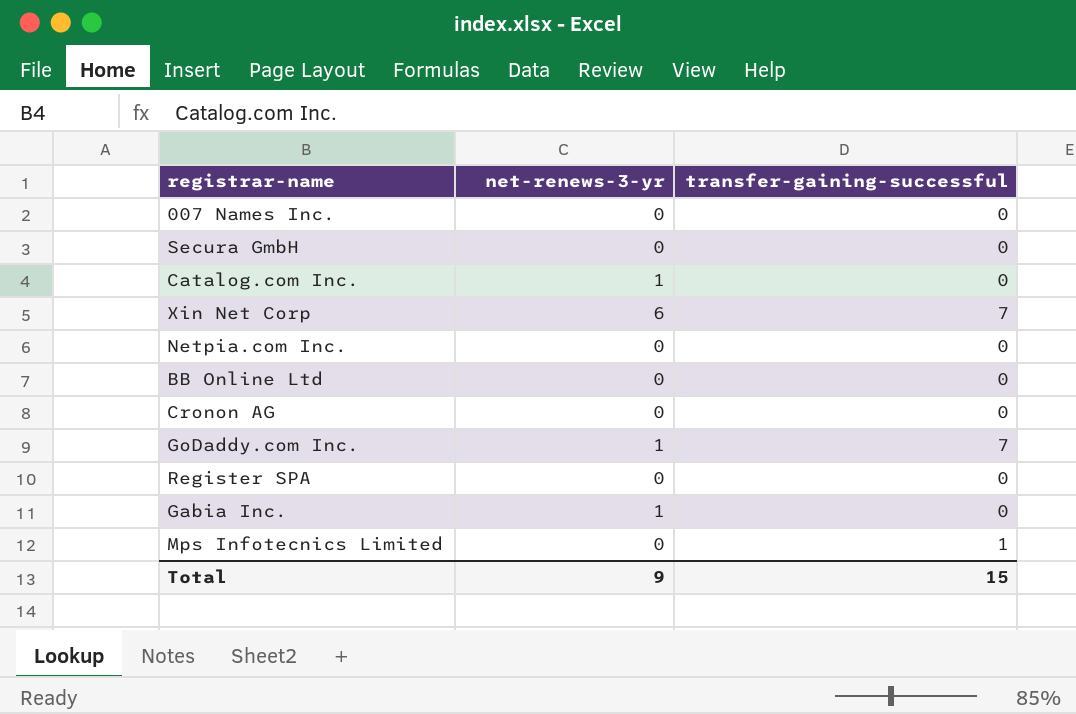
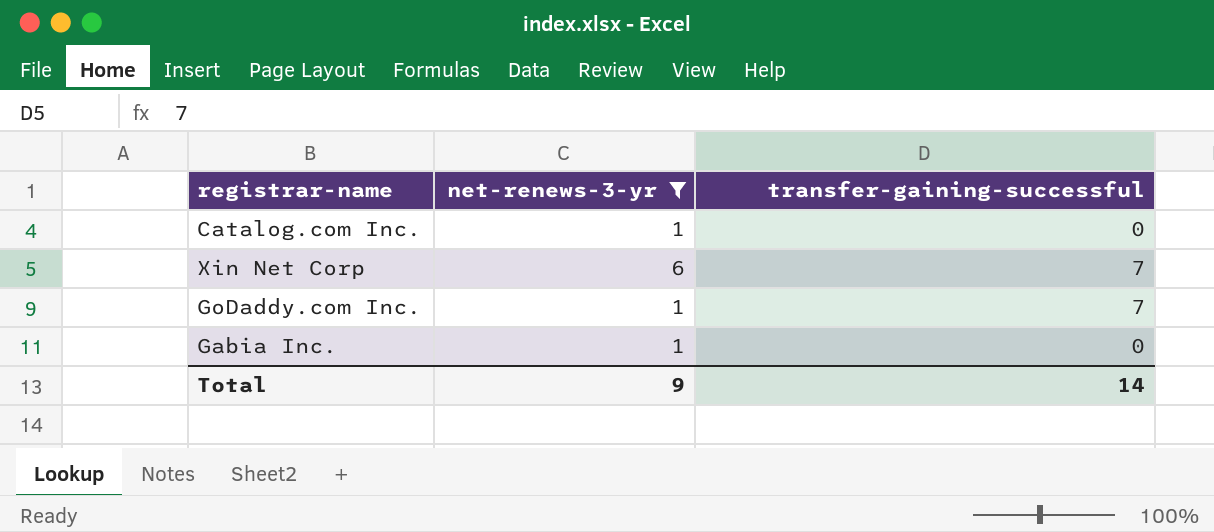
filter: none -> net-renews-3-yr != 0
Total | transfer-gaining-successful: 15 -> 14

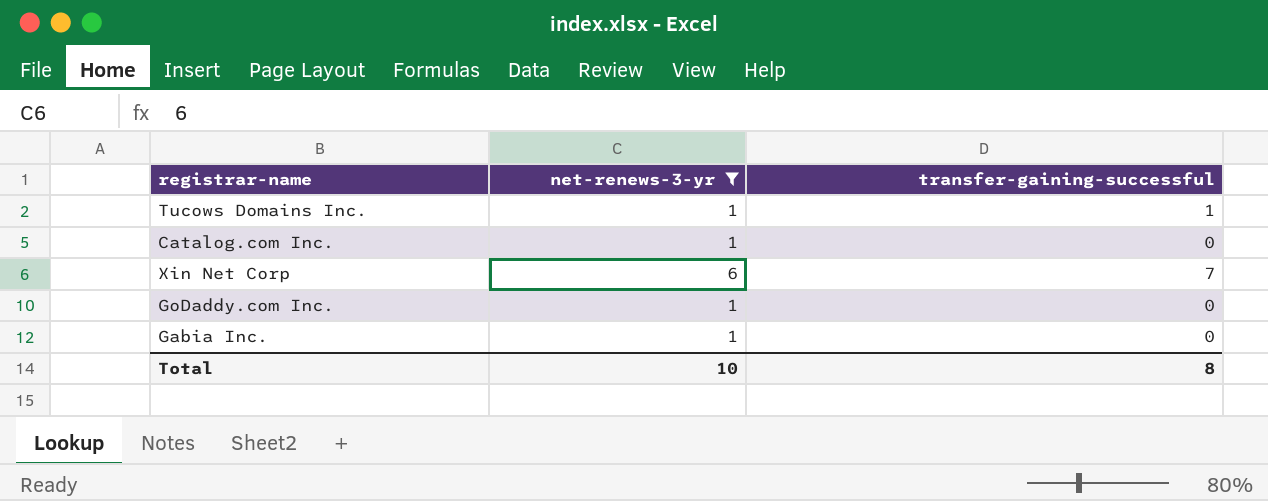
row Tucows Domains Inc.: none -> 1 | 1
GoDaddy.com Inc. | transfer-gaining-successful: 7 -> 0
Total | net-renews-3-yr: 9 -> 10
Total | transfer-gaining-successful: 14 -> 8

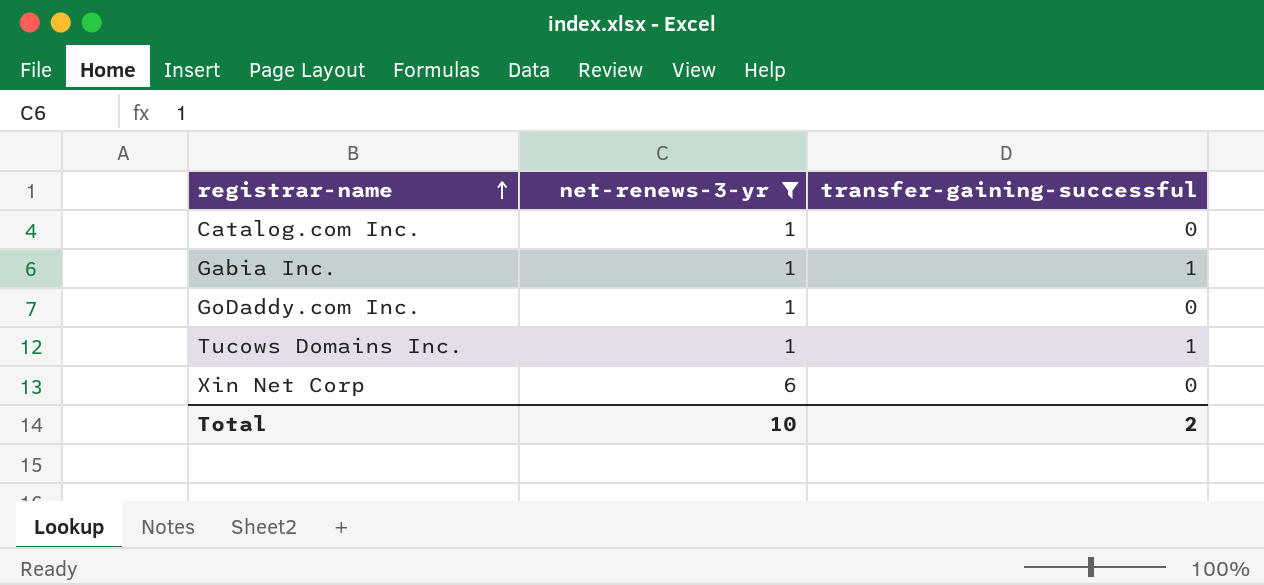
row order: none -> registrar-name ascending
Gabia Inc. | transfer-gaining-successful: 0 -> 1
Xin Net Corp | transfer-gaining-successful: 7 -> 0
Total | transfer-gaining-successful: 8 -> 2

